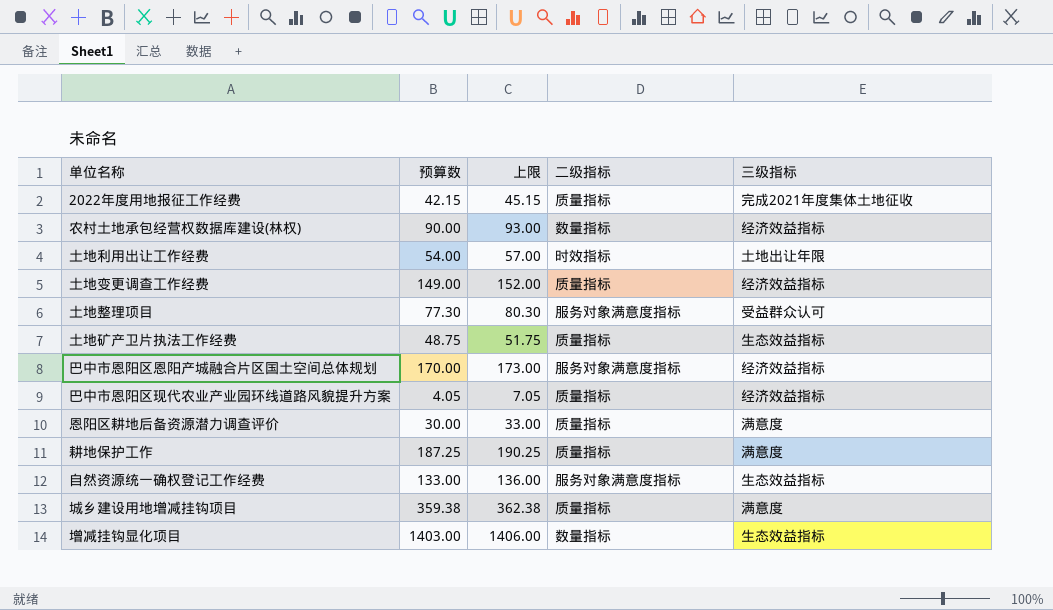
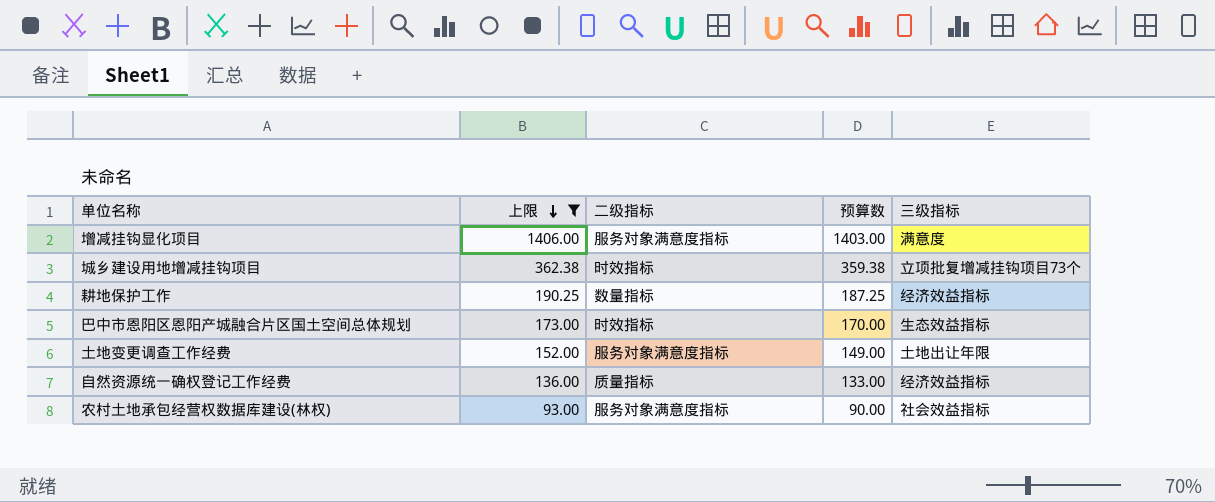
filter: none -> 上限 >= 93.00
row order: none -> 上限 descending
column 预算数 | position: 2 -> 4
增减挂钩显化项目 | 二级指标: 数量指标 -> 服务对象满意度指标
增减挂钩显化项目 | 三级指标: 生态效益指标 -> 满意度
城乡建设用地增减挂钩项目 | 二级指标: 质量指标 -> 时效指标
城乡建设用地增减挂钩项目 | 三级指标: 满意度 -> 立项批复增减挂钩项目73个
耕地保护工作 | 二级指标: 质量指标 -> 数量指标
耕地保护工作 | 三级指标: 满意度 -> 经济效益指标
巴中市恩阳区恩阳产城融合片区国土空间总体规划 | 二级指标: 服务对象满意度指标 -> 时效指标
巴中市恩阳区恩阳产城融合片区国土空间总体规划 | 三级指标: 经济效益指标 -> 生态效益指标
土地变更调查工作经费 | 二级指标: 质量指标 -> 服务对象满意度指标
土地变更调查工作经费 | 三级指标: 经济效益指标 -> 土地出让年限
自然资源统一确权登记工作经费 | 二级指标: 服务对象满意度指标 -> 质量指标
自然资源统一确权登记工作经费 | 三级指标: 生态效益指标 -> 经济效益指标
农村土地承包经营权数据库建设(林权) | 二级指标: 数量指标 -> 服务对象满意度指标
农村土地承包经营权数据库建设(林权) | 三级指标: 经济效益指标 -> 社会效益指标

